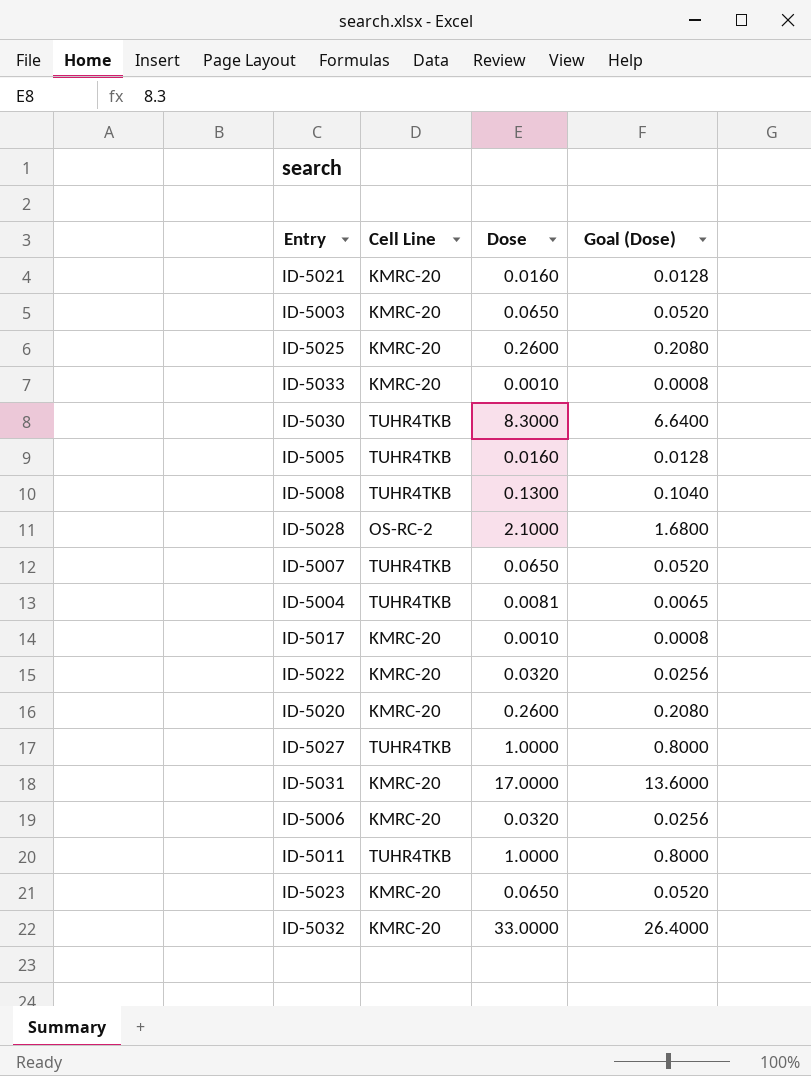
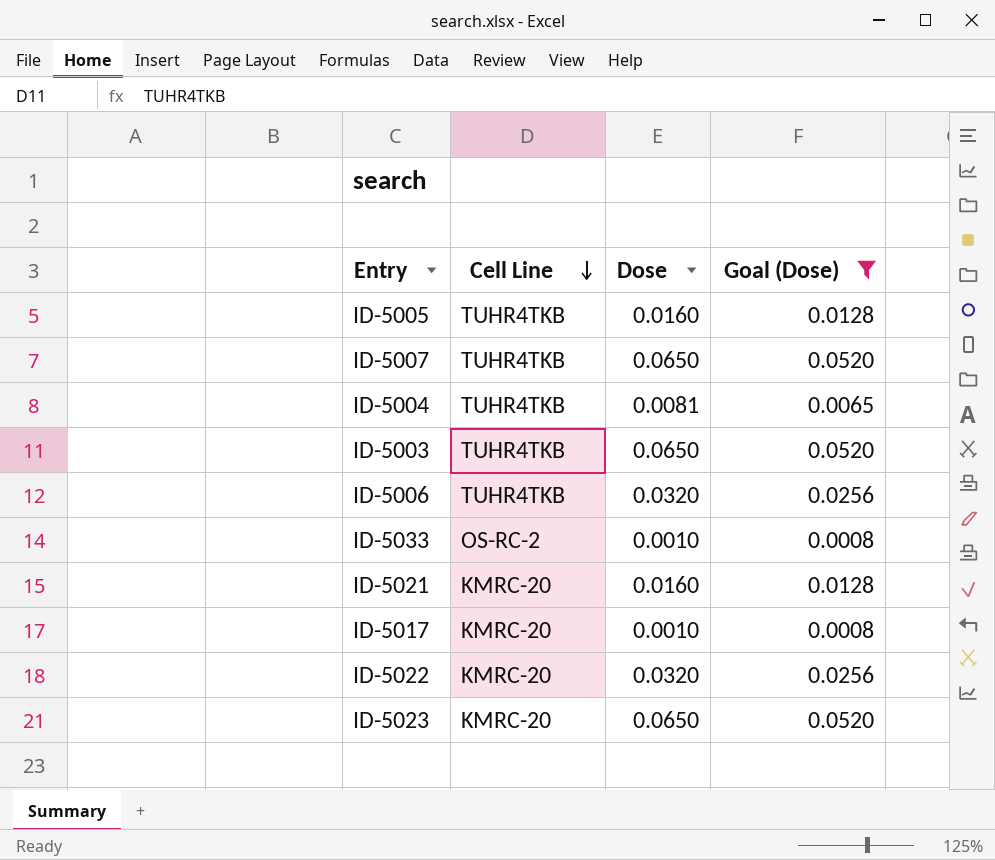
filter: none -> Goal (Dose) <= 0.0520
row order: none -> Cell Line descending
ID-5003 | Cell Line: KMRC-20 -> TUHR4TKB
ID-5006 | Cell Line: KMRC-20 -> TUHR4TKB
ID-5033 | Cell Line: KMRC-20 -> OS-RC-2

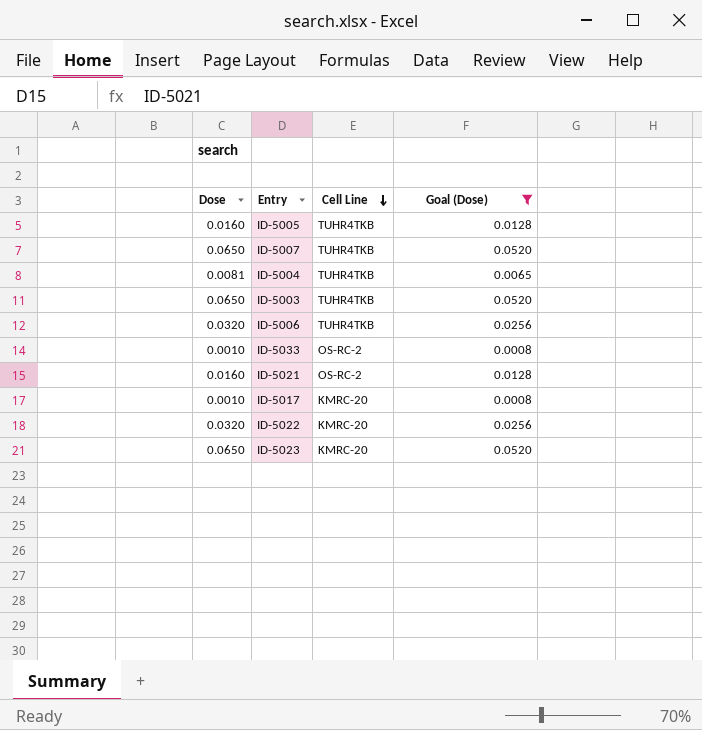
column Dose | position: 3 -> 1
ID-5021 | Cell Line: KMRC-20 -> OS-RC-2

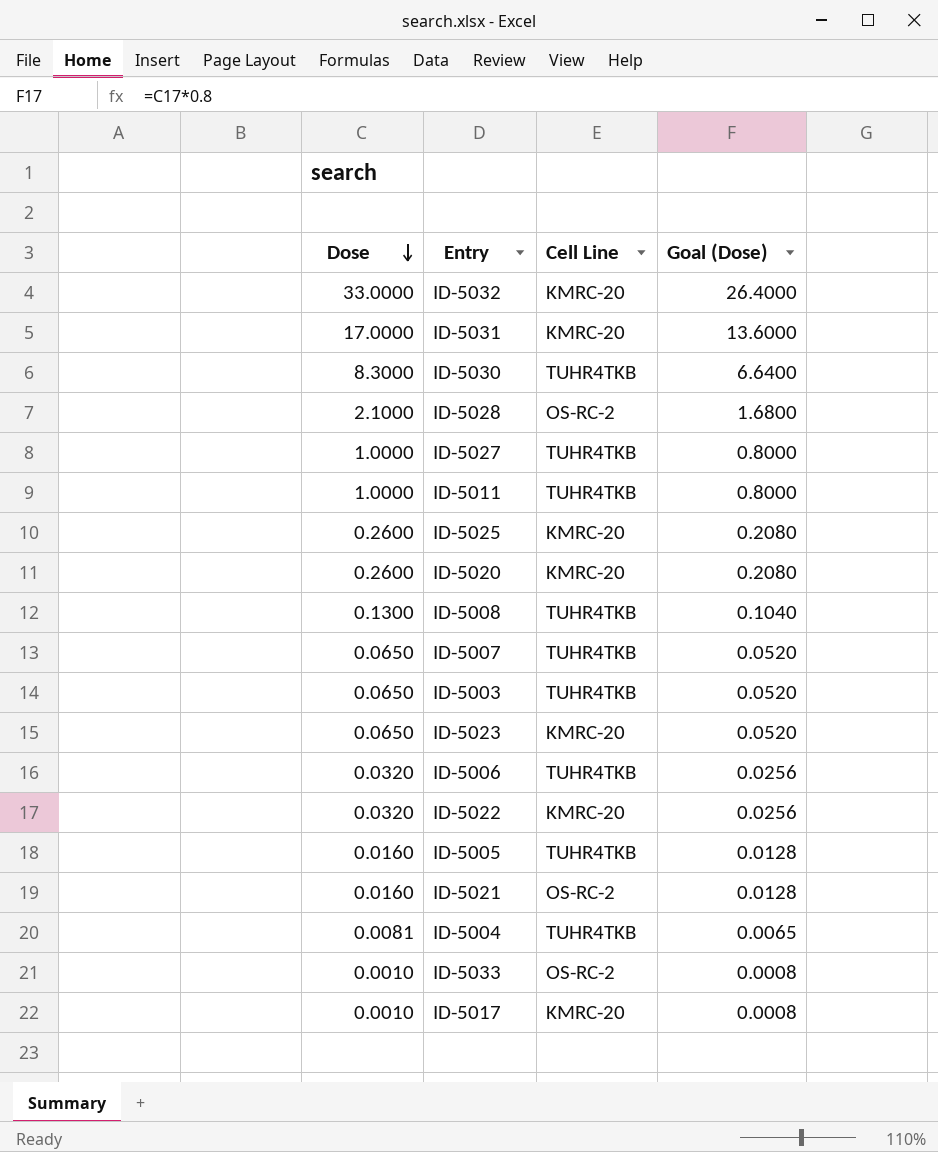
filter: Goal (Dose) <= 0.0520 -> none
row order: Cell Line descending -> Dose descending

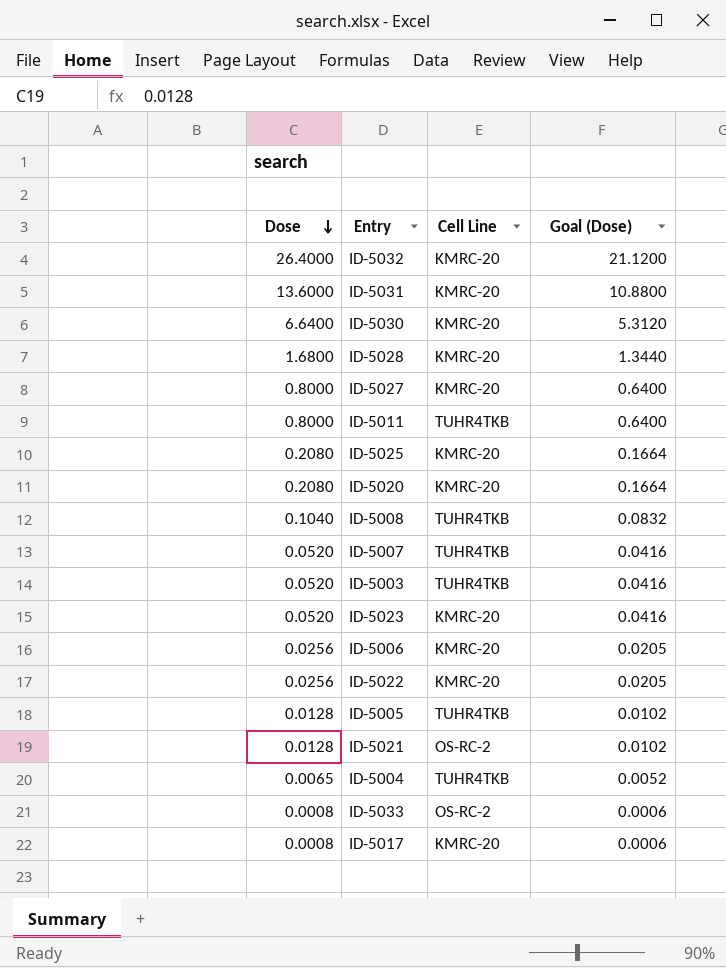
ID-5032 | Dose: 33.0000 -> 26.4000
ID-5032 | Goal (Dose): 26.4000 -> 21.1200
ID-5031 | Dose: 17.0000 -> 13.6000
ID-5031 | Goal (Dose): 13.6000 -> 10.8800
ID-5030 | Dose: 8.3000 -> 6.6400
ID-5030 | Cell Line: TUHR4TKB -> KMRC-20
ID-5030 | Goal (Dose): 6.6400 -> 5.3120
ID-5028 | Dose: 2.1000 -> 1.6800
ID-5028 | Cell Line: OS-RC-2 -> KMRC-20
ID-5028 | Goal (Dose): 1.6800 -> 1.3440
ID-5027 | Dose: 1.0000 -> 0.8000
ID-5027 | Cell Line: TUHR4TKB -> KMRC-20
ID-5027 | Goal (Dose): 0.8000 -> 0.6400
ID-5011 | Dose: 1.0000 -> 0.8000
ID-5011 | Goal (Dose): 0.8000 -> 0.6400
ID-5025 | Dose: 0.2600 -> 0.2080
ID-5025 | Goal (Dose): 0.2080 -> 0.1664
ID-5020 | Dose: 0.2600 -> 0.2080
ID-5020 | Goal (Dose): 0.2080 -> 0.1664
ID-5008 | Dose: 0.1300 -> 0.1040
ID-5008 | Goal (Dose): 0.1040 -> 0.0832
ID-5007 | Dose: 0.0650 -> 0.0520
ID-5007 | Goal (Dose): 0.0520 -> 0.0416
ID-5003 | Dose: 0.0650 -> 0.0520
ID-5003 | Goal (Dose): 0.0520 -> 0.0416
ID-5023 | Dose: 0.0650 -> 0.0520
ID-5023 | Goal (Dose): 0.0520 -> 0.0416
ID-5006 | Dose: 0.0320 -> 0.0256
ID-5006 | Cell Line: TUHR4TKB -> KMRC-20
ID-5006 | Goal (Dose): 0.0256 -> 0.0205
ID-5022 | Dose: 0.0320 -> 0.0256
ID-5022 | Goal (Dose): 0.0256 -> 0.0205
ID-5005 | Dose: 0.0160 -> 0.0128
ID-5005 | Goal (Dose): 0.0128 -> 0.0102
ID-5021 | Dose: 0.0160 -> 0.0128
ID-5021 | Goal (Dose): 0.0128 -> 0.0102
ID-5004 | Dose: 0.0081 -> 0.0065
ID-5004 | Goal (Dose): 0.0065 -> 0.0052
ID-5033 | Dose: 0.0010 -> 0.0008
ID-5033 | Goal (Dose): 0.0008 -> 0.0006
ID-5017 | Dose: 0.0010 -> 0.0008
ID-5017 | Goal (Dose): 0.0008 -> 0.0006

